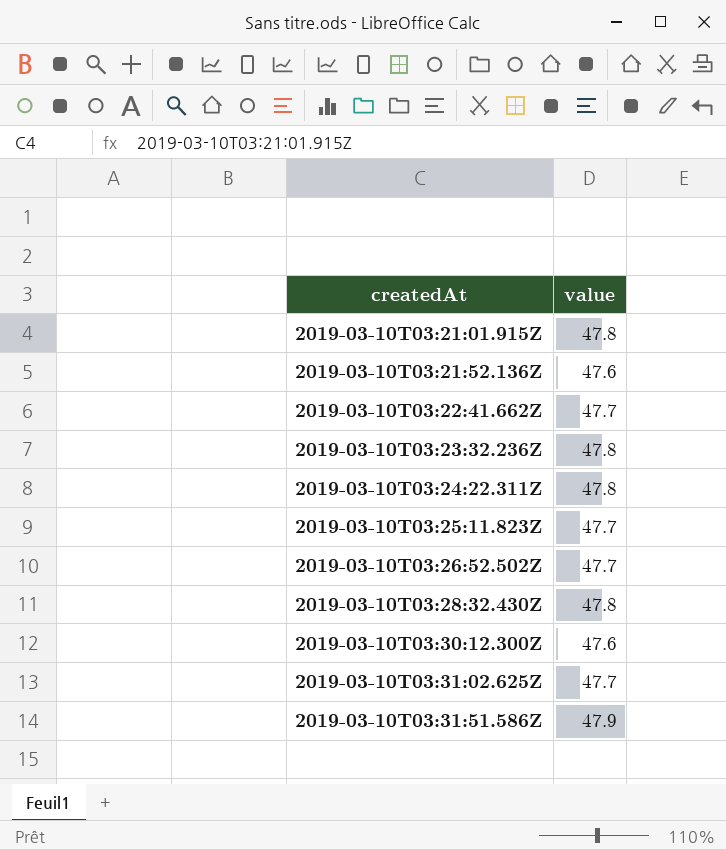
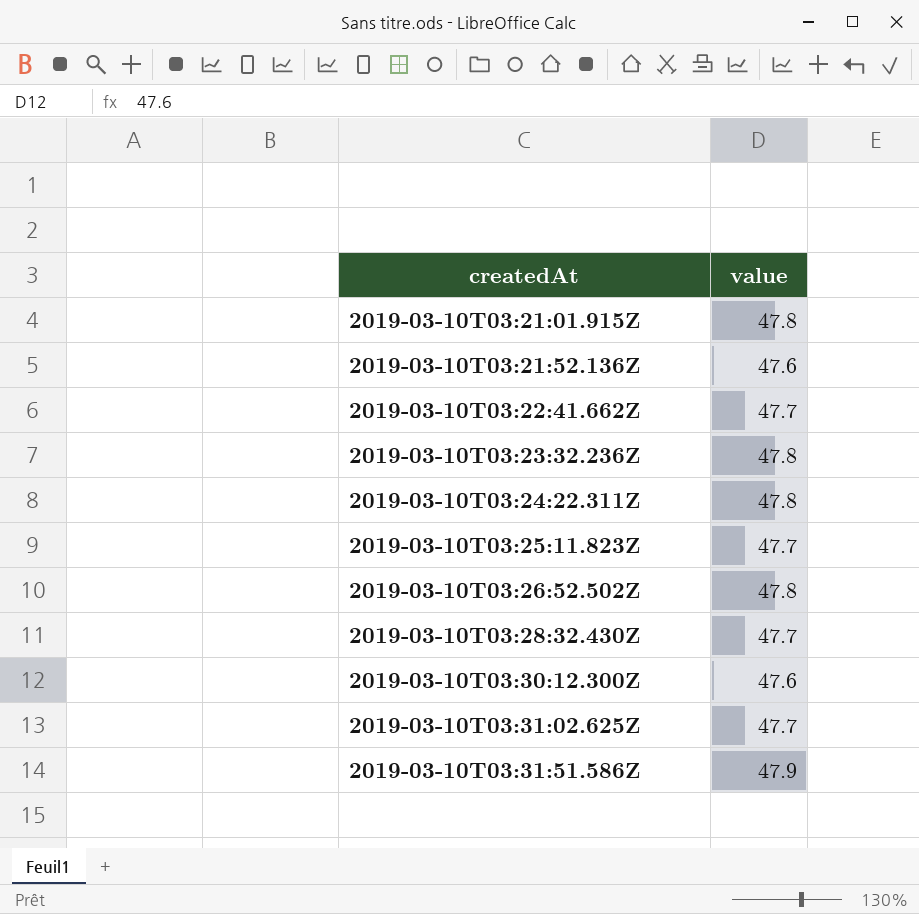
2019-03-10T03:26:52.502Z | value: 47.7 -> 47.8
2019-03-10T03:28:32.430Z | value: 47.8 -> 47.7

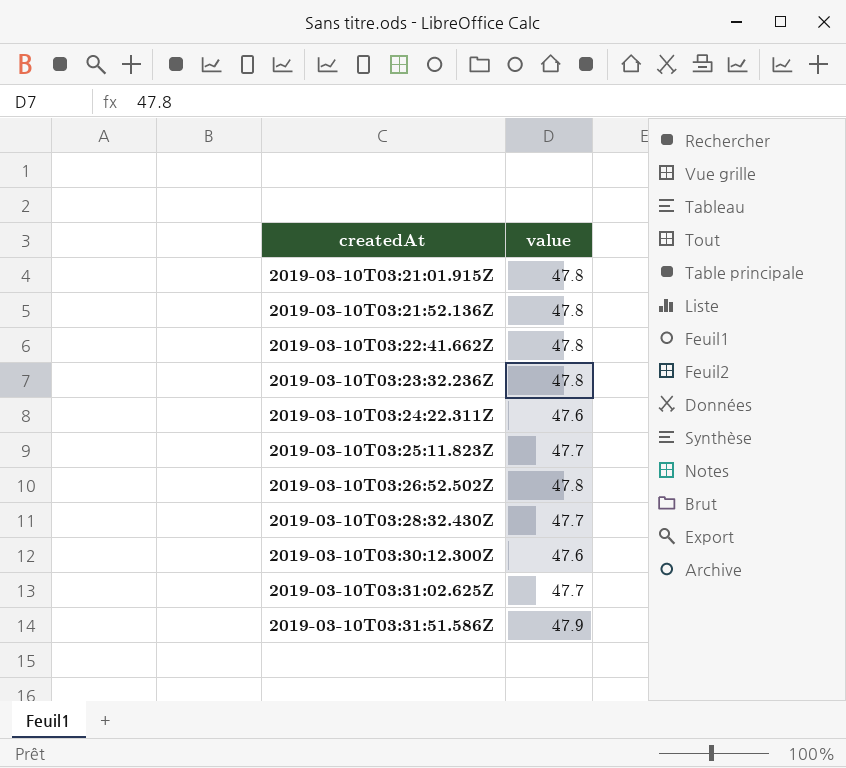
2019-03-10T03:21:52.136Z | value: 47.6 -> 47.8
2019-03-10T03:22:41.662Z | value: 47.7 -> 47.8
2019-03-10T03:24:22.311Z | value: 47.8 -> 47.6

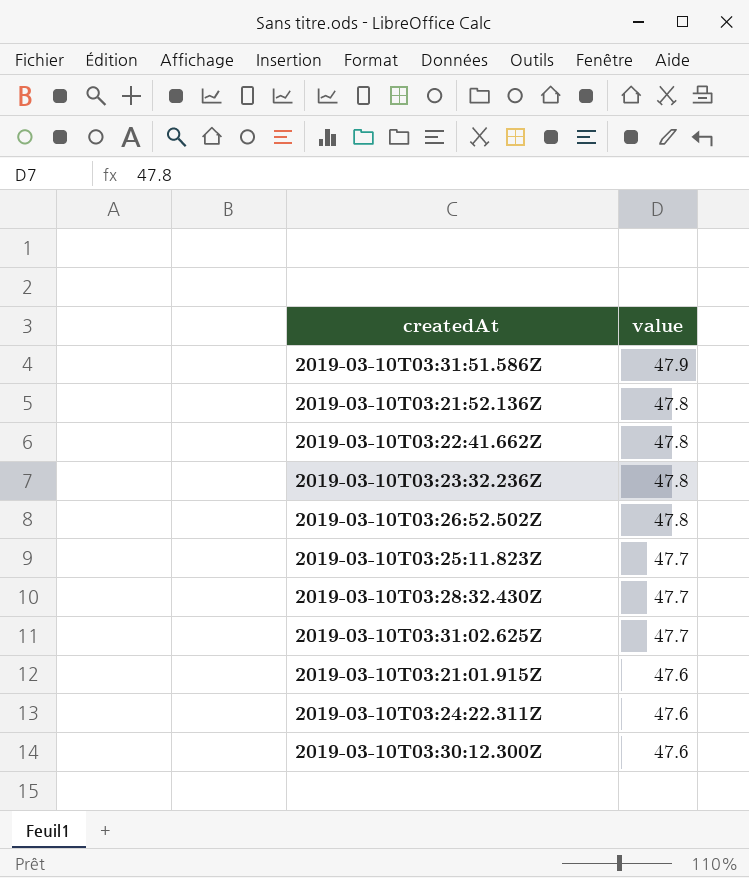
row order: createdAt ascending -> value descending
2019-03-10T03:21:01.915Z | value: 47.8 -> 47.6

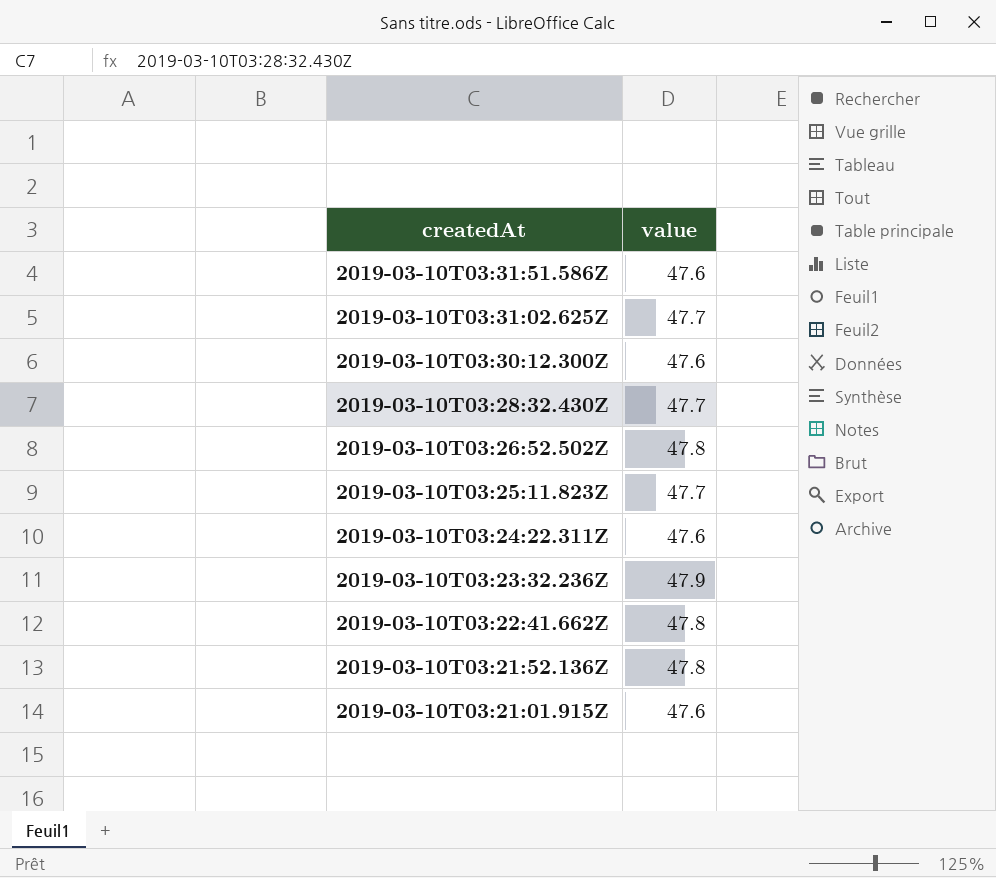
row order: value descending -> createdAt descending
2019-03-10T03:31:51.586Z | value: 47.9 -> 47.6
2019-03-10T03:23:32.236Z | value: 47.8 -> 47.9

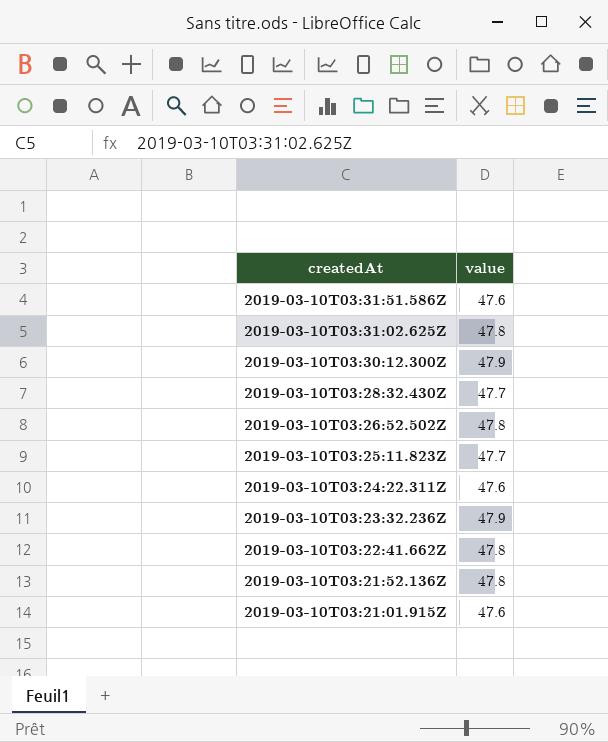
2019-03-10T03:31:02.625Z | value: 47.7 -> 47.8
2019-03-10T03:30:12.300Z | value: 47.6 -> 47.9

